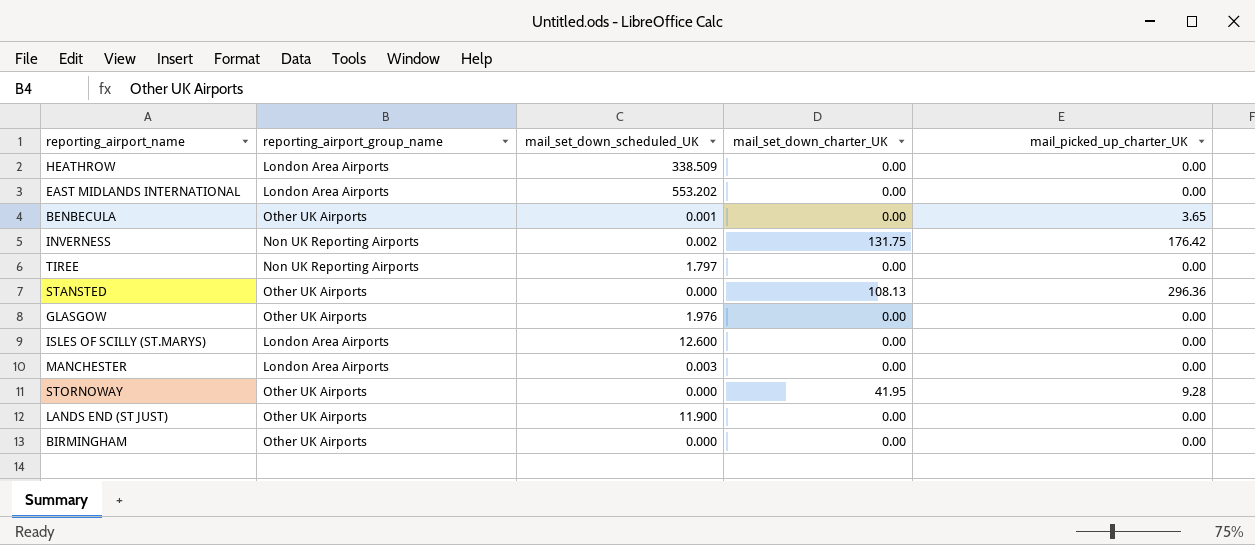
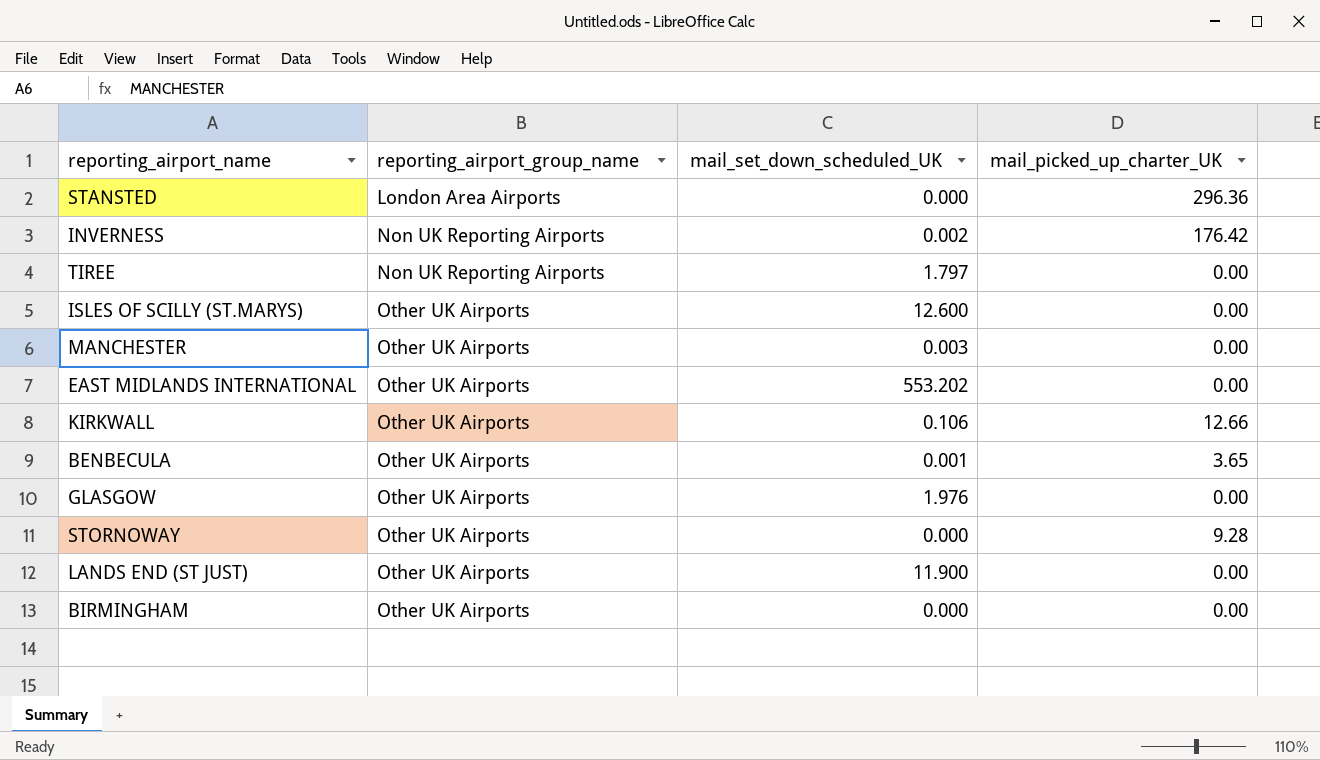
row order: none -> reporting_airport_group_name ascending
column mail_set_down_charter_UK | position: 4 -> none
row HEATHROW: London Area Airports | 338.509 | 0.00 | 0.00 -> none
STANSTED | reporting_airport_group_name: Other UK Airports -> London Area Airports
ISLES OF SCILLY (ST.MARYS) | reporting_airport_group_name: London Area Airports -> Other UK Airports
MANCHESTER | reporting_airport_group_name: London Area Airports -> Other UK Airports
EAST MIDLANDS INTERNATIONAL | reporting_airport_group_name: London Area Airports -> Other UK Airports
row KIRKWALL: none -> Other UK Airports | 0.106 | 12.66

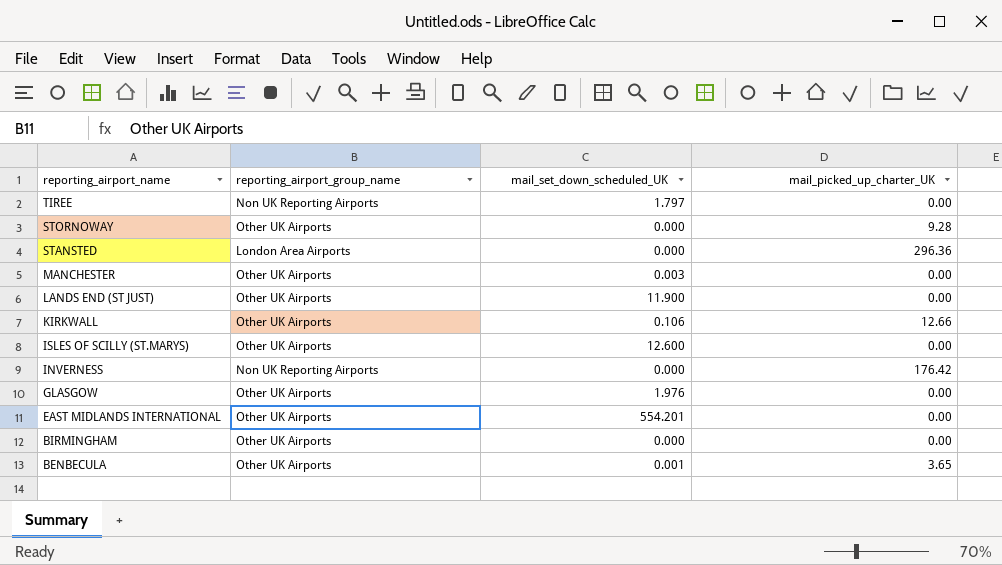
row order: reporting_airport_group_name ascending -> reporting_airport_name descending
INVERNESS | mail_set_down_scheduled_UK: 0.002 -> 0.000
EAST MIDLANDS INTERNATIONAL | mail_set_down_scheduled_UK: 553.202 -> 554.201

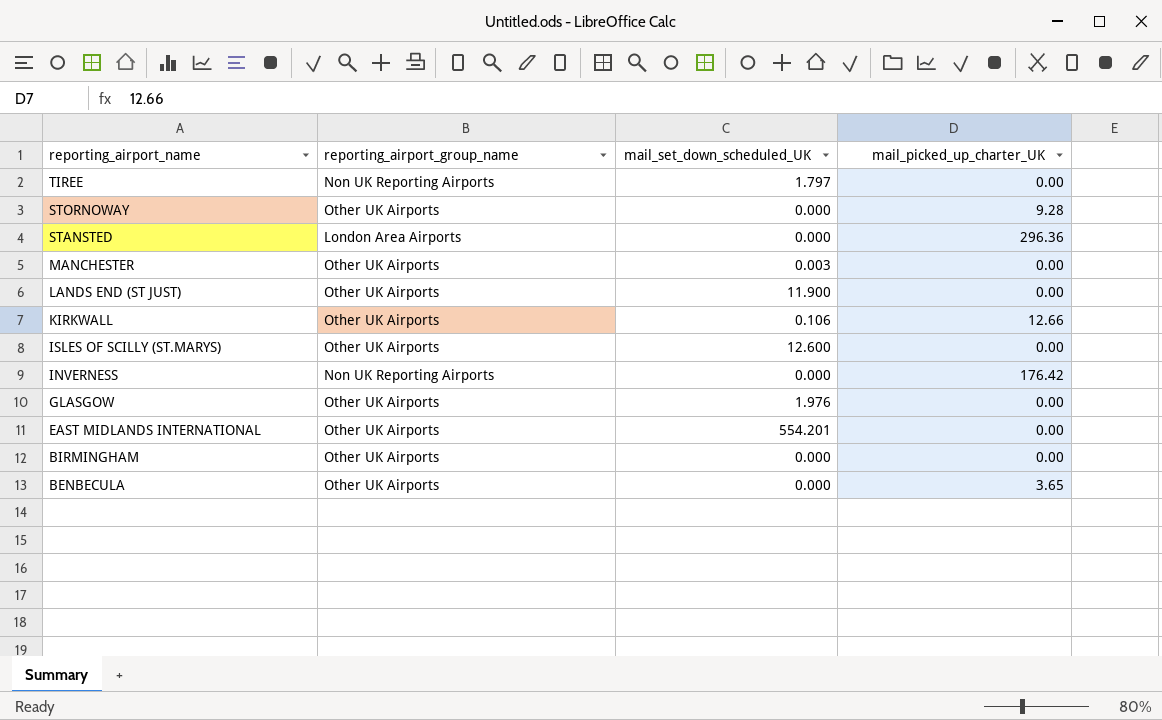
BENBECULA | mail_set_down_scheduled_UK: 0.001 -> 0.000

